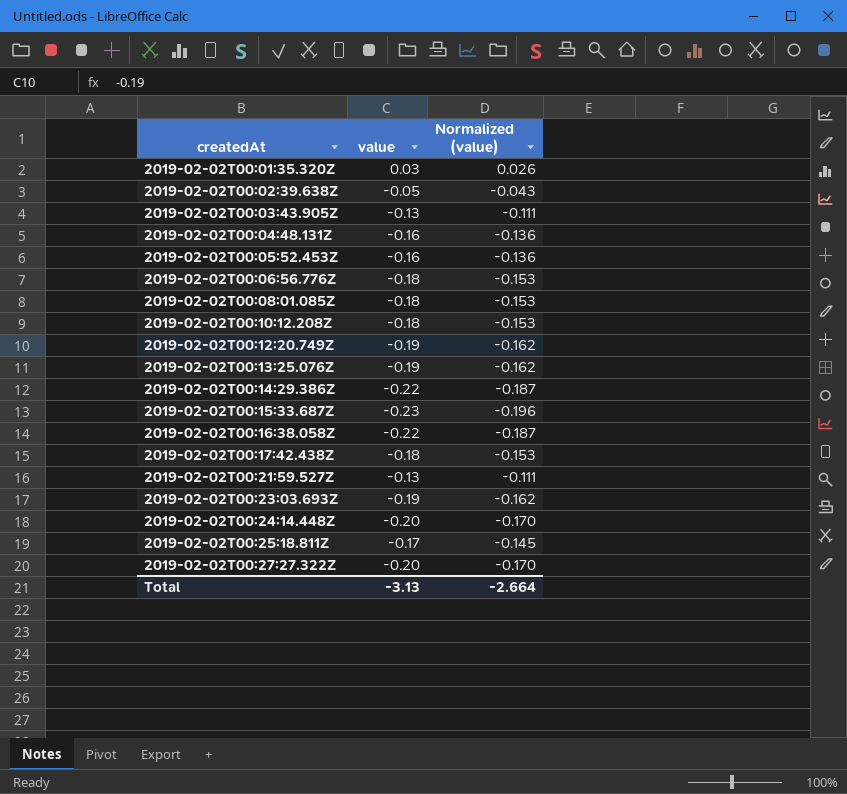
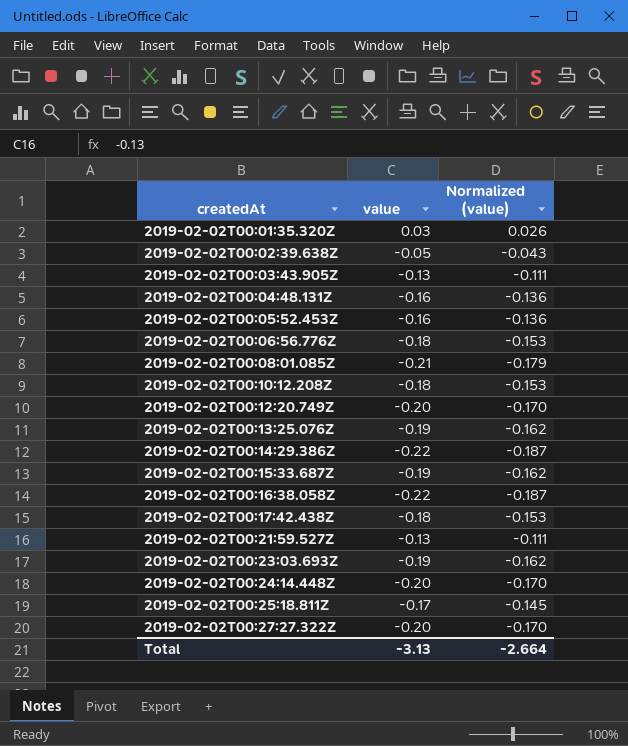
2019-02-02T00:08:01.085Z | value: -0.18 -> -0.21
2019-02-02T00:08:01.085Z | Normalized (value): -0.153 -> -0.179
2019-02-02T00:12:20.749Z | value: -0.19 -> -0.20
2019-02-02T00:12:20.749Z | Normalized (value): -0.162 -> -0.170
2019-02-02T00:15:33.687Z | value: -0.23 -> -0.19
2019-02-02T00:15:33.687Z | Normalized (value): -0.196 -> -0.162

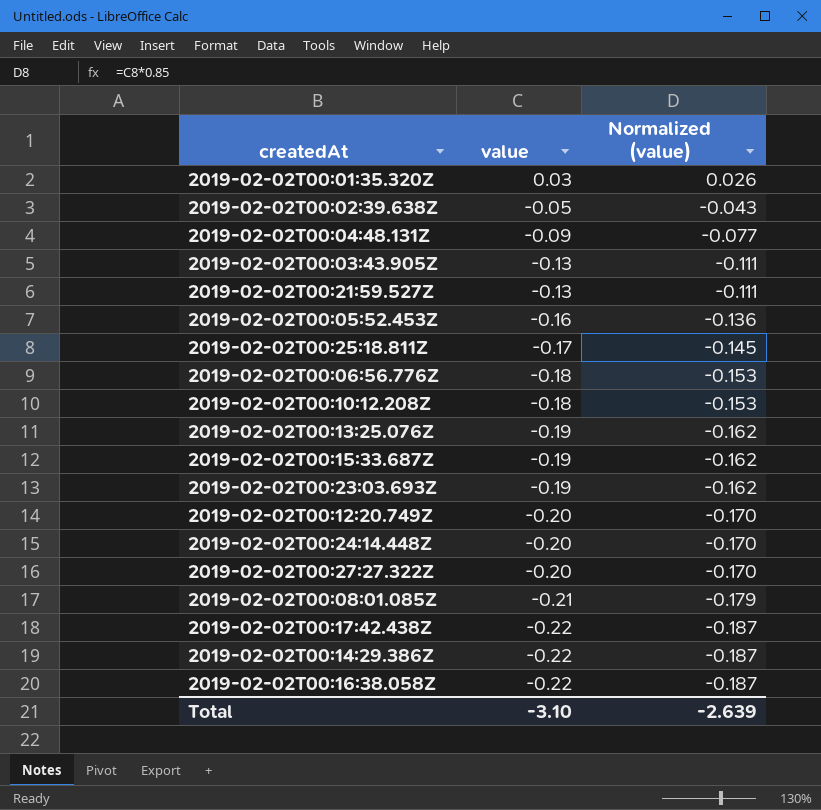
row order: createdAt ascending -> value descending
2019-02-02T00:04:48.131Z | value: -0.16 -> -0.09
2019-02-02T00:04:48.131Z | Normalized (value): -0.136 -> -0.077
2019-02-02T00:17:42.438Z | value: -0.18 -> -0.22
2019-02-02T00:17:42.438Z | Normalized (value): -0.153 -> -0.187
Total | value: -3.13 -> -3.10
Total | Normalized (value): -2.664 -> -2.639

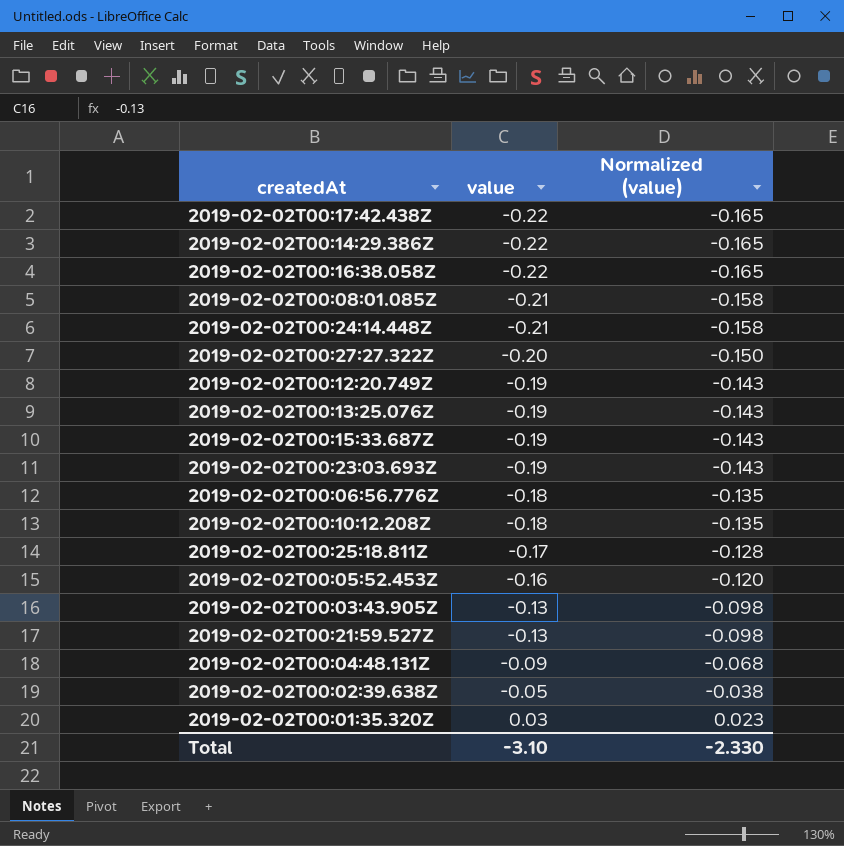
row order: value descending -> value ascending
column Normalized (value) | formula: [value] * 0.85 -> [value] * 0.75
2019-02-02T00:24:14.448Z | value: -0.20 -> -0.21
2019-02-02T00:12:20.749Z | value: -0.20 -> -0.19
Total | Normalized (value): -2.639 -> -2.330

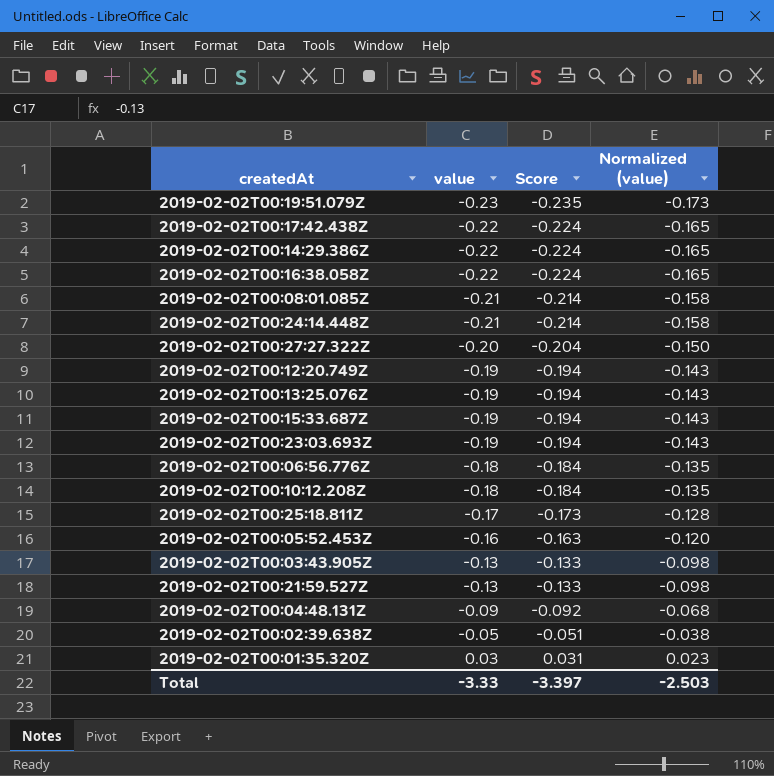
column Score | formula: none -> [value] * 1.02
row 2019-02-02T00:19:51.079Z: none -> -0.23 | -0.235 | -0.173
Total | value: -3.10 -> -3.33
Total | Normalized (value): -2.330 -> -2.503

